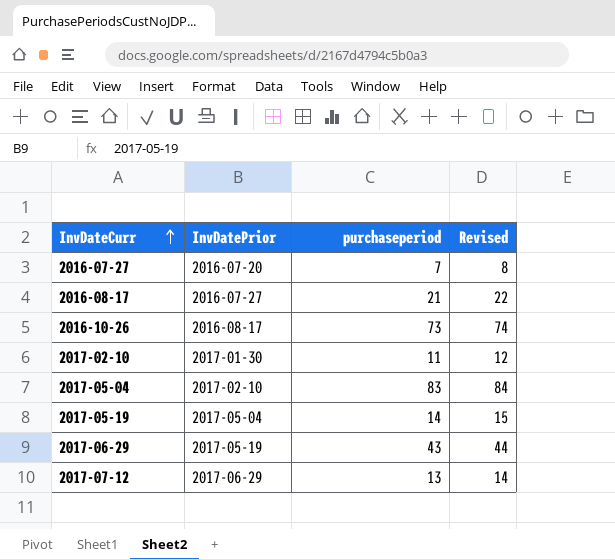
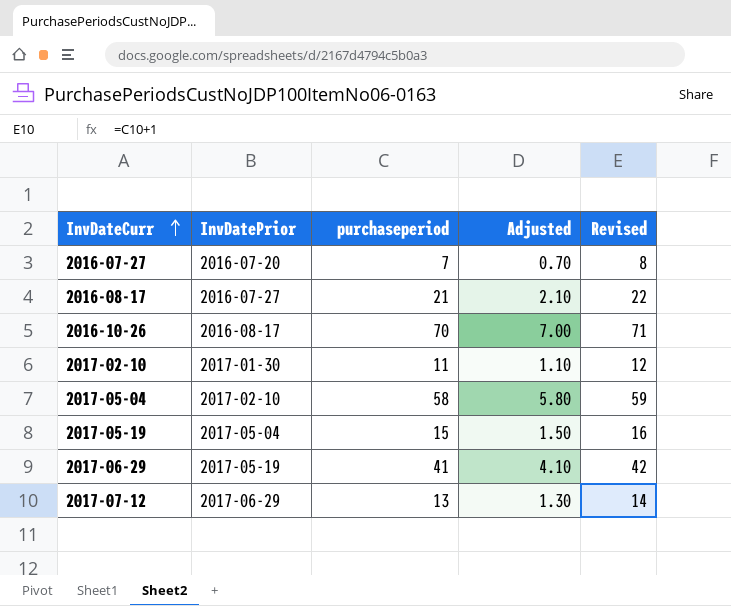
column Adjusted | formula: none -> [purchaseperiod] * 0.1
2016-10-26 | purchaseperiod: 73 -> 70
2016-10-26 | Revised: 74 -> 71
2017-05-04 | purchaseperiod: 83 -> 58
2017-05-04 | Revised: 84 -> 59
2017-05-19 | purchaseperiod: 14 -> 15
2017-05-19 | Revised: 15 -> 16
2017-06-29 | purchaseperiod: 43 -> 41
2017-06-29 | Revised: 44 -> 42

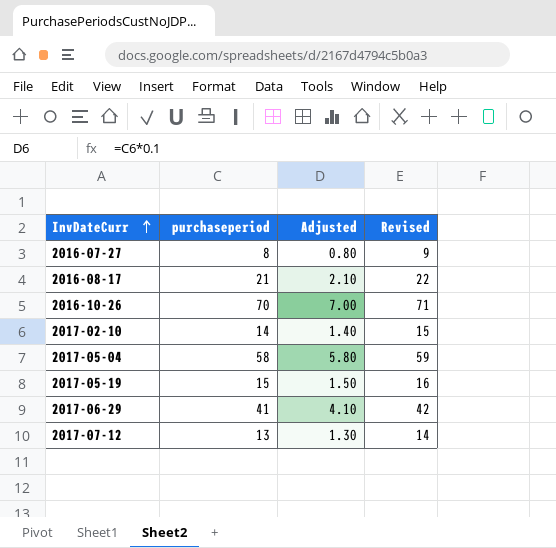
column InvDatePrior | position: 2 -> none
2016-07-27 | purchaseperiod: 7 -> 8
2016-07-27 | Adjusted: 0.70 -> 0.80
2016-07-27 | Revised: 8 -> 9
2017-02-10 | purchaseperiod: 11 -> 14
2017-02-10 | Adjusted: 1.10 -> 1.40
2017-02-10 | Revised: 12 -> 15

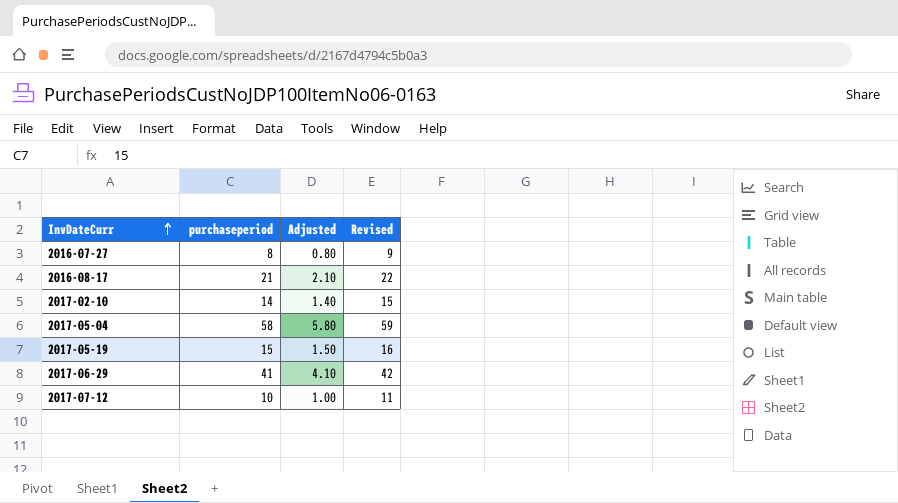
row 2016-10-26: 70 | 7.00 | 71 -> none
2017-07-12 | purchaseperiod: 13 -> 10
2017-07-12 | Adjusted: 1.30 -> 1.00
2017-07-12 | Revised: 14 -> 11

